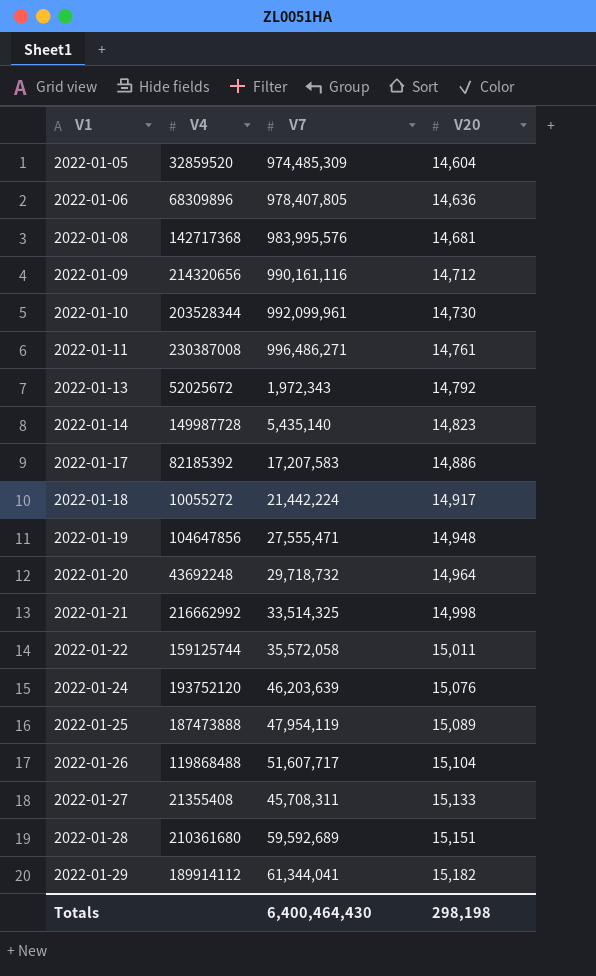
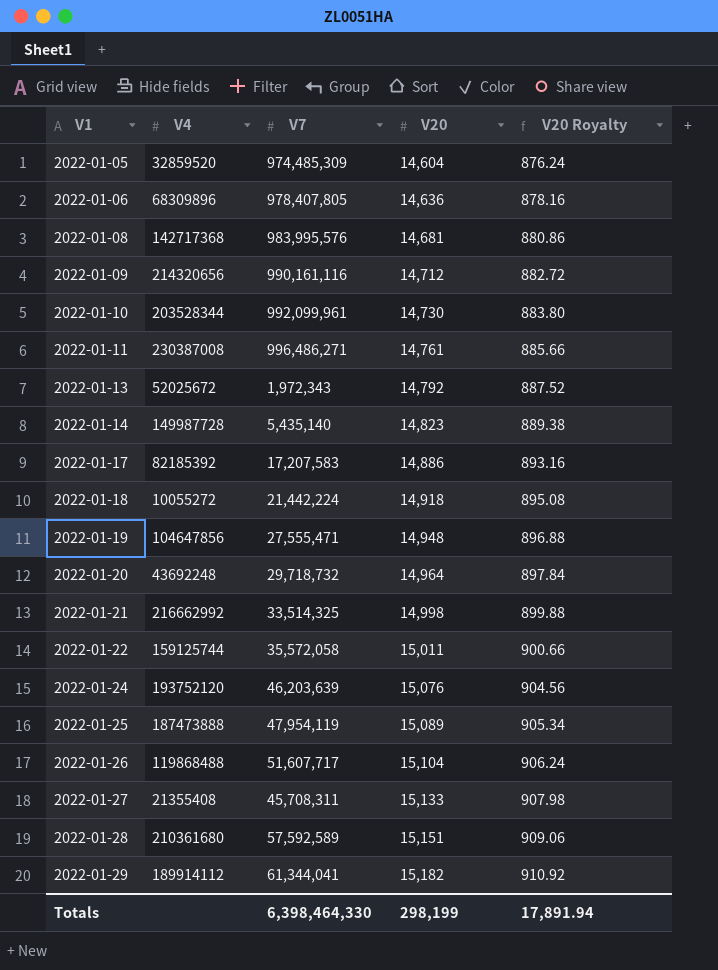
column V20 Royalty | formula: none -> [V20] * 0.06
2022-01-18 | V20: 14,917 -> 14,918
2022-01-28 | V7: 59,592,689 -> 57,592,589
Totals | V7: 6,400,464,430 -> 6,398,464,330
Totals | V20: 298,198 -> 298,199

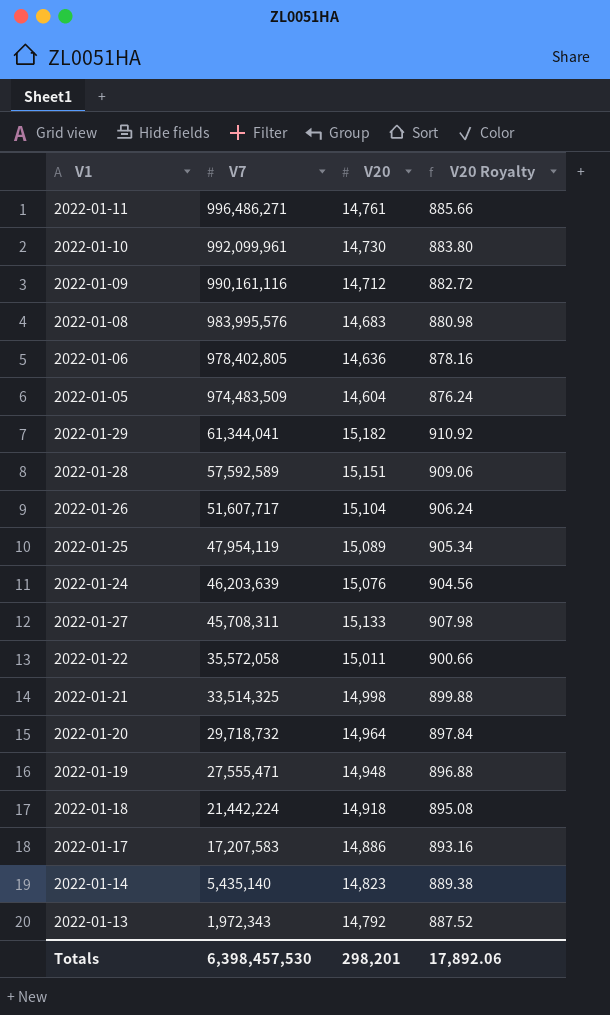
row order: V1 ascending -> V7 descending
column V4 | position: 2 -> none
2022-01-08 | V20: 14,681 -> 14,683
2022-01-08 | V20 Royalty: 880.86 -> 880.98
2022-01-06 | V7: 978,407,805 -> 978,402,805
2022-01-05 | V7: 974,485,309 -> 974,483,509
Totals | V7: 6,398,464,330 -> 6,398,457,530
Totals | V20: 298,199 -> 298,201
Totals | V20 Royalty: 17,891.94 -> 17,892.06

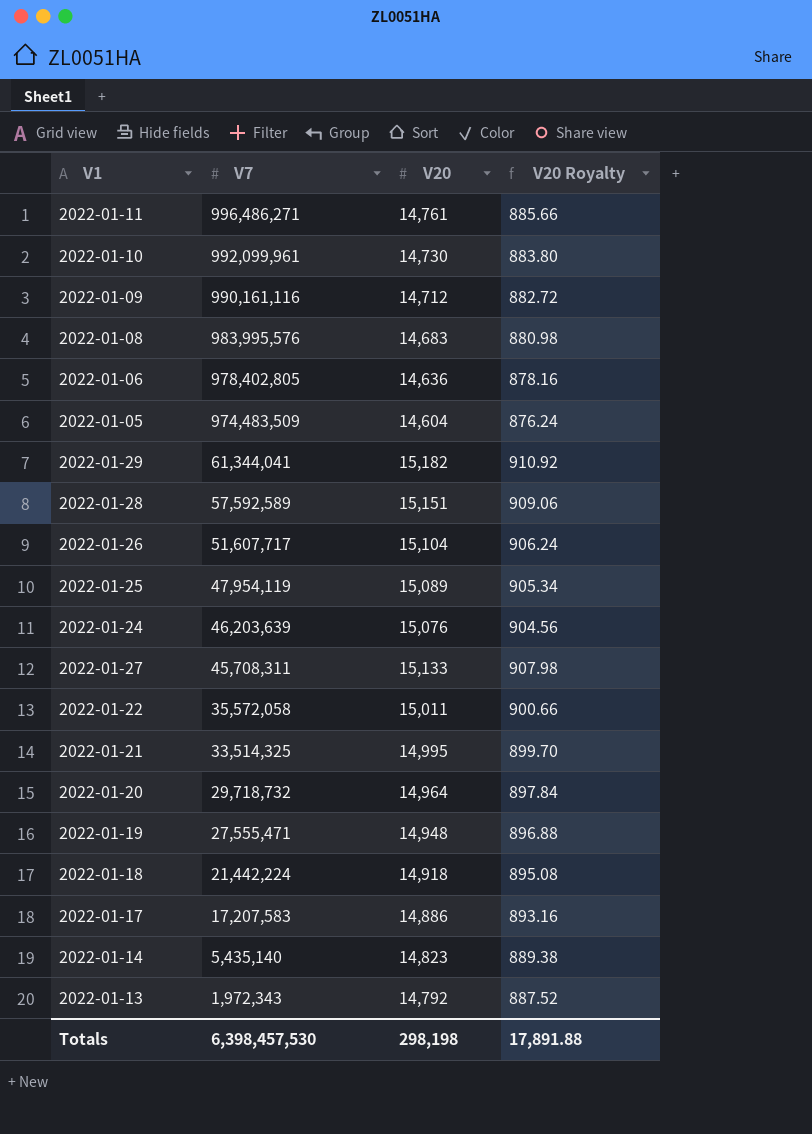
2022-01-21 | V20: 14,998 -> 14,995
2022-01-21 | V20 Royalty: 899.88 -> 899.70
Totals | V20: 298,201 -> 298,198
Totals | V20 Royalty: 17,892.06 -> 17,891.88

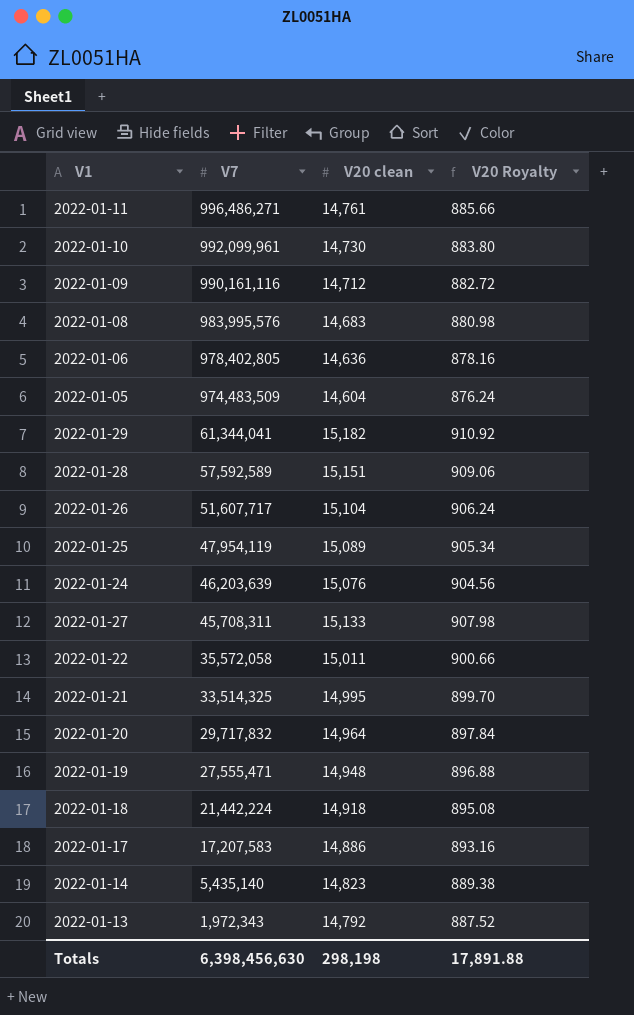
column name: V20 -> V20 clean
2022-01-20 | V7: 29,718,732 -> 29,717,832
Totals | V7: 6,398,457,530 -> 6,398,456,630

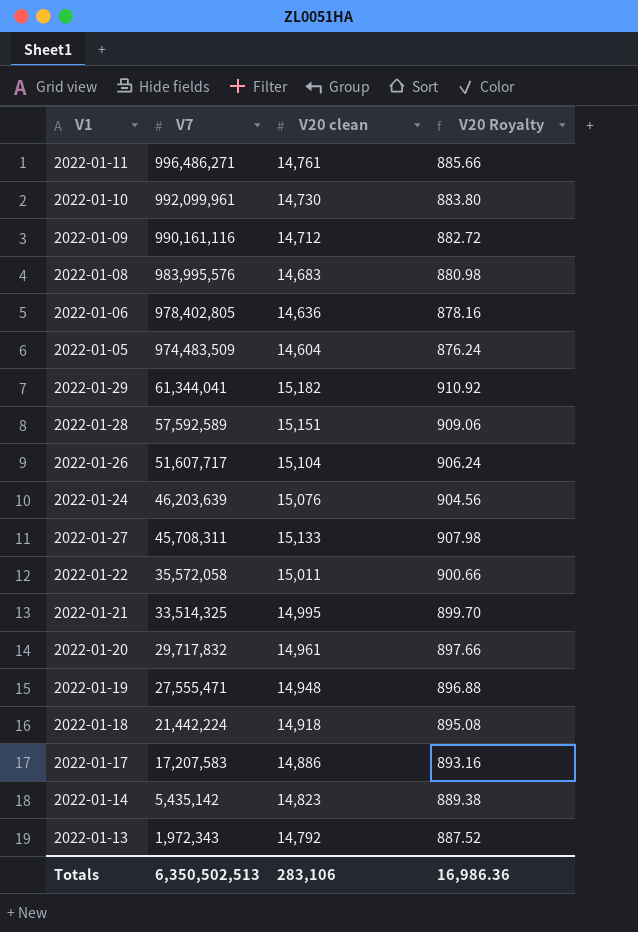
row 2022-01-25: 47,954,119 | 15,089 | 905.34 -> none
2022-01-20 | V20 clean: 14,964 -> 14,961
2022-01-20 | V20 Royalty: 897.84 -> 897.66
2022-01-14 | V7: 5,435,140 -> 5,435,142
Totals | V7: 6,398,456,630 -> 6,350,502,513
Totals | V20 clean: 298,198 -> 283,106
Totals | V20 Royalty: 17,891.88 -> 16,986.36

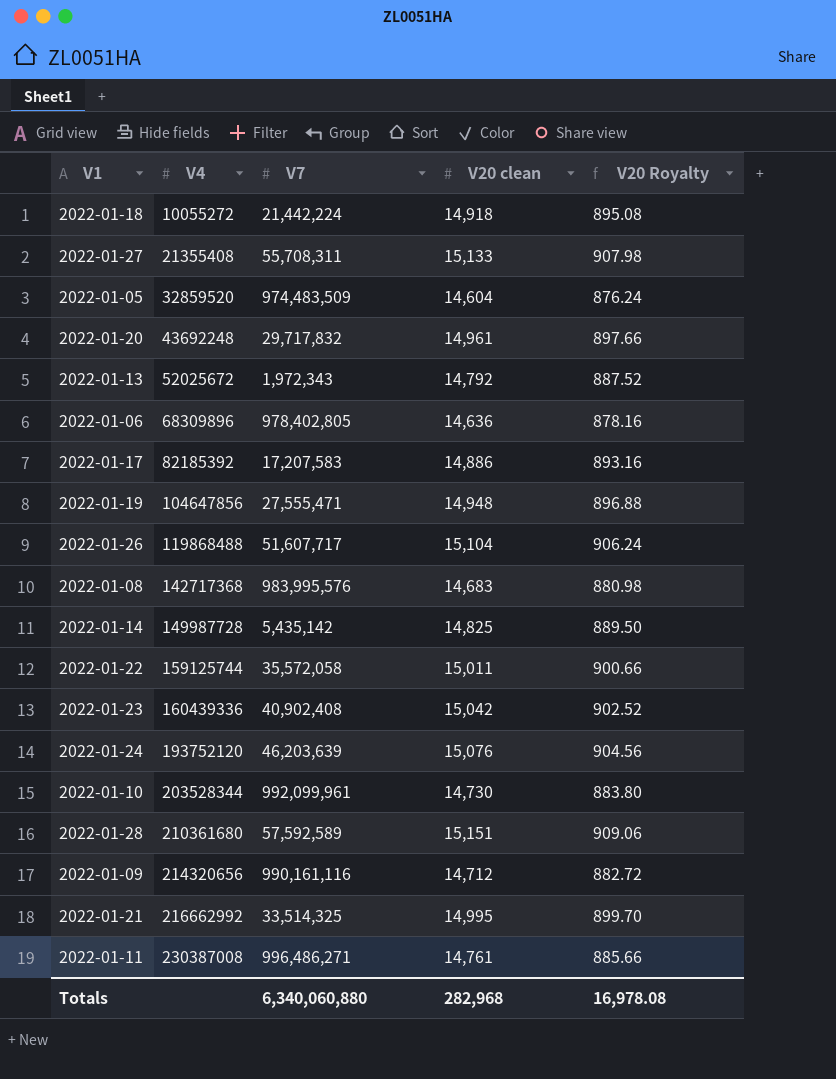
row order: V7 descending -> V4 ascending
column V4 | position: none -> 2
row 2022-01-29: 61,344,041 | 15,182 | 910.92 -> none
2022-01-27 | V7: 45,708,311 -> 55,708,311
2022-01-14 | V20 clean: 14,823 -> 14,825
2022-01-14 | V20 Royalty: 889.38 -> 889.50
row 2022-01-23: none -> 160439336 | 40,902,408 | 15,042 | 902.52
Totals | V7: 6,350,502,513 -> 6,340,060,880
Totals | V20 clean: 283,106 -> 282,968
Totals | V20 Royalty: 16,986.36 -> 16,978.08

